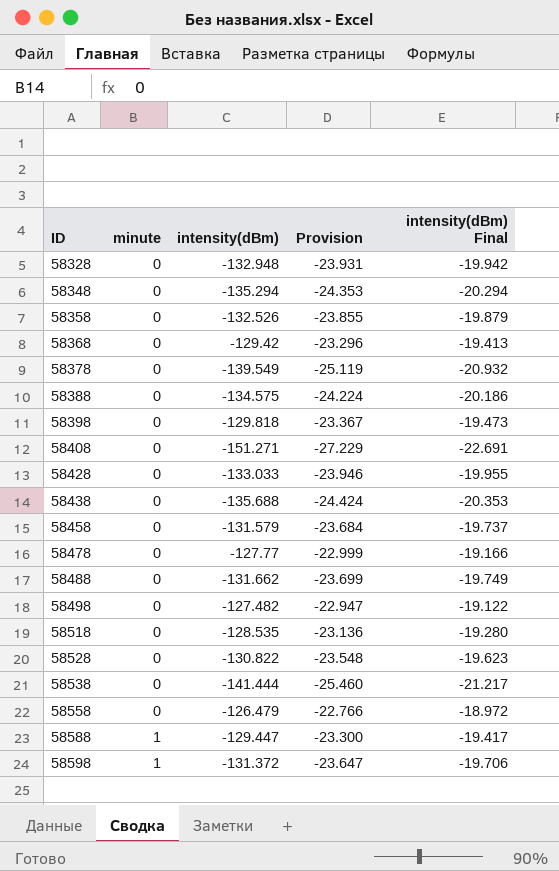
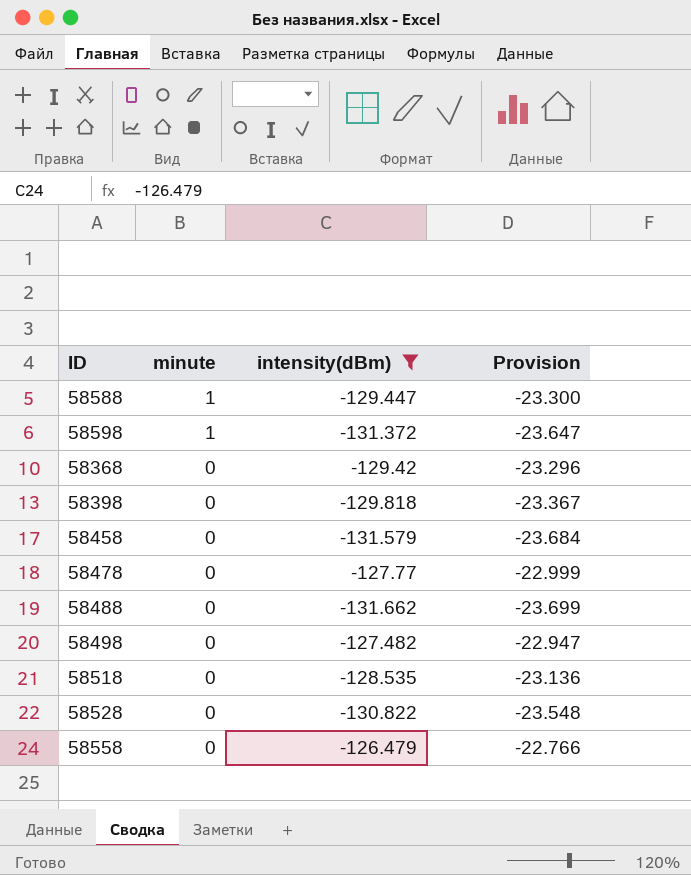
filter: none -> intensity(dBm) >= -131.662
row order: ID ascending -> minute descending
column intensity(dBm) Final | formula: [intensity(dBm)] * 0.15 -> none

